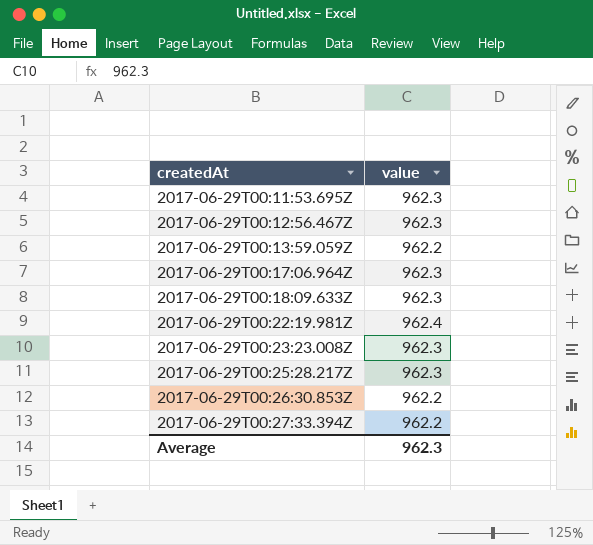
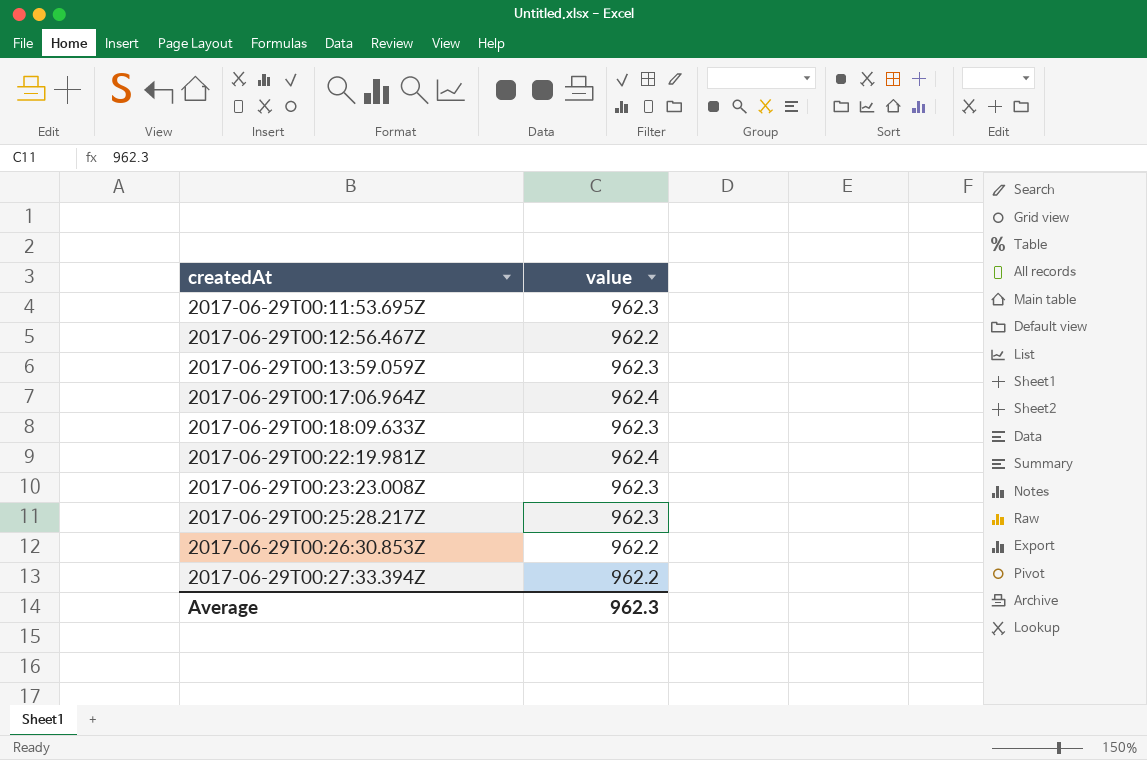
2017-06-29T00:12:56.467Z | value: 962.3 -> 962.2
2017-06-29T00:13:59.059Z | value: 962.2 -> 962.3
2017-06-29T00:17:06.964Z | value: 962.3 -> 962.4

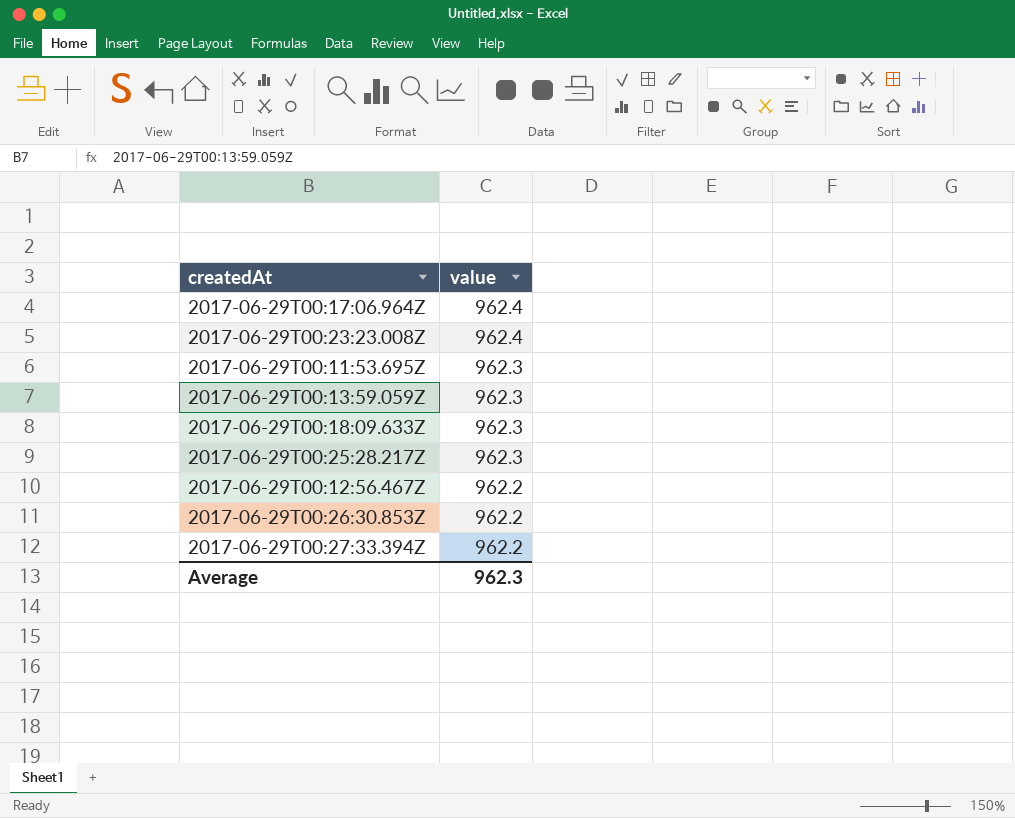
row order: createdAt ascending -> value descending
row 2017-06-29T00:22:19.981Z: 962.4 -> none
2017-06-29T00:23:23.008Z | value: 962.3 -> 962.4

